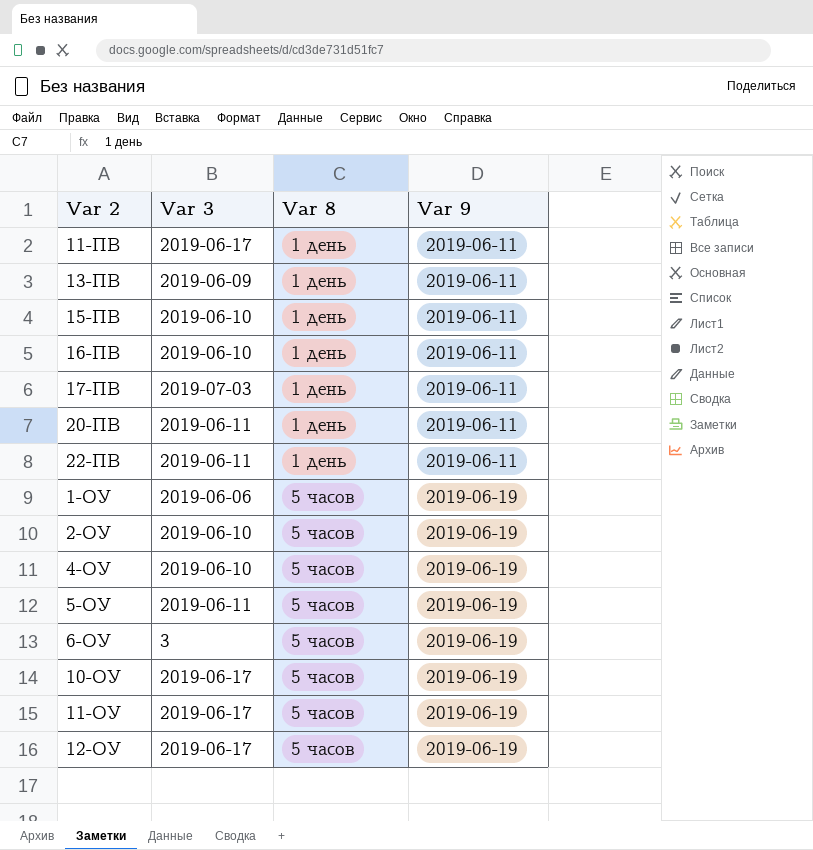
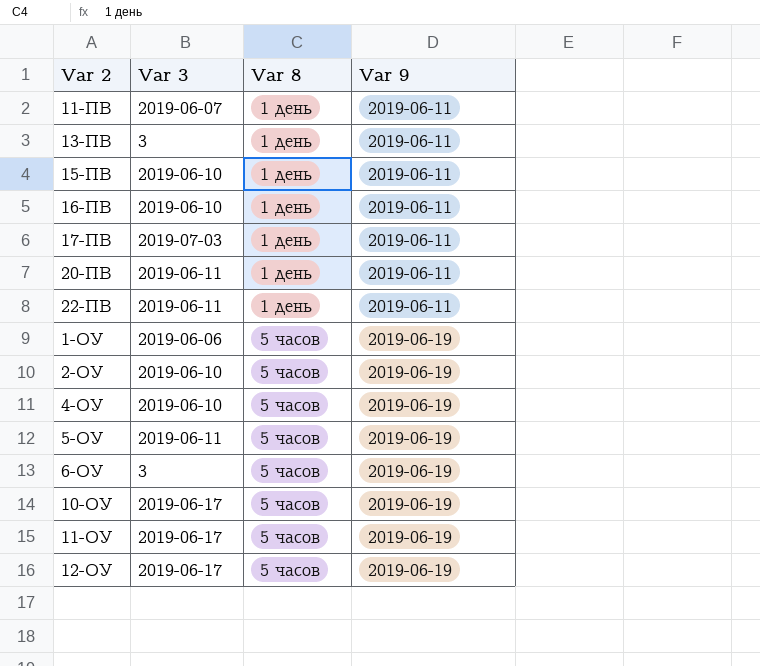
11-ПВ | Var 3: 2019-06-17 -> 2019-06-07
13-ПВ | Var 3: 2019-06-09 -> 3

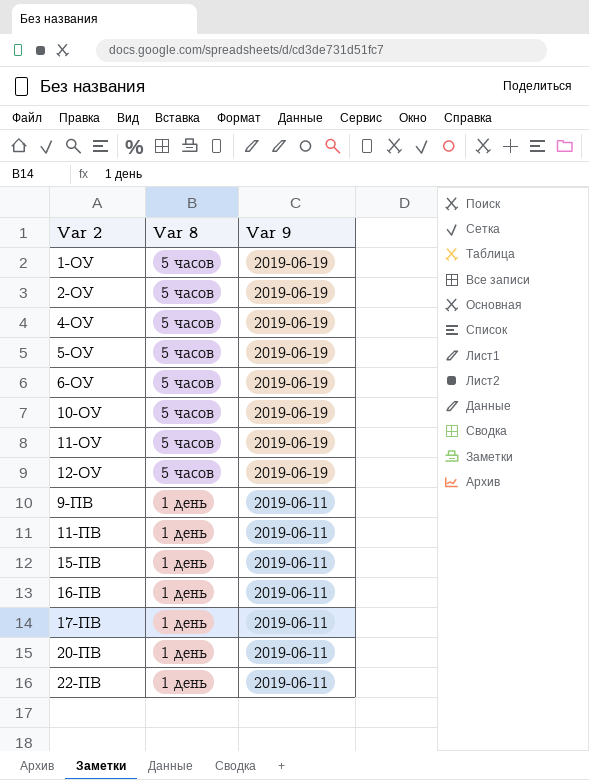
row order: Var 8 ascending -> Var 8 descending
column Var 3 | position: 2 -> none
row 13-ПВ: 3 | 1 день | 2019-06-11 -> none
row 9-ПВ: none -> 1 день | 2019-06-11

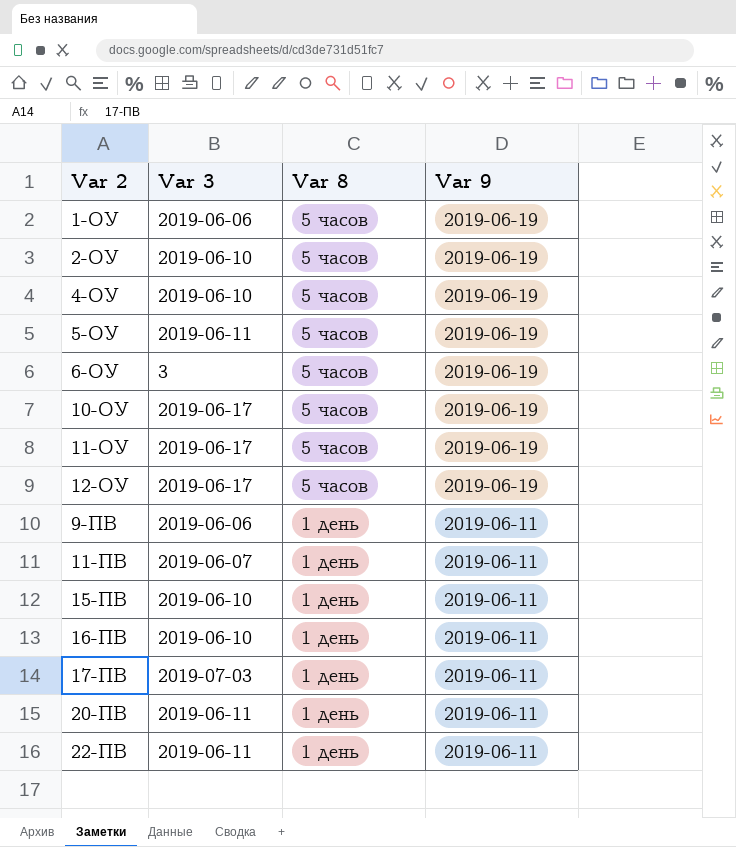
column Var 3 | position: none -> 2

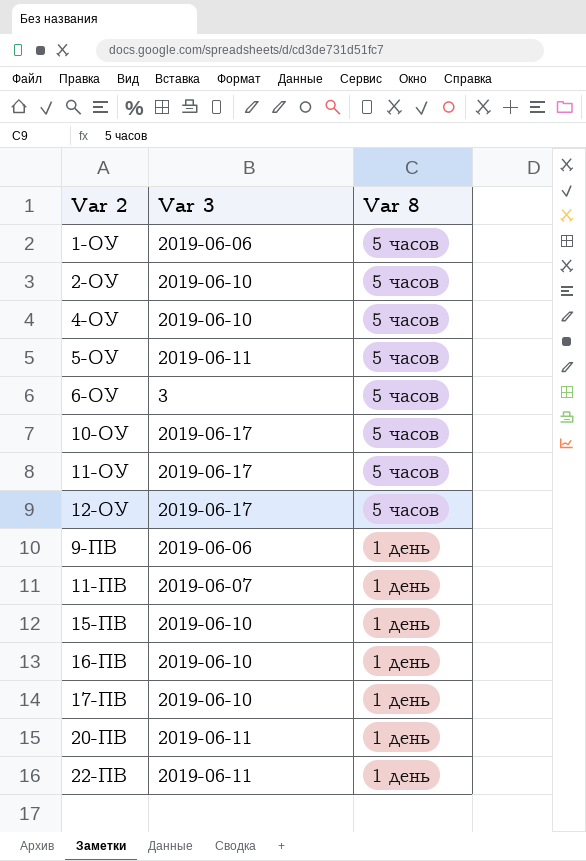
column Var 9 | position: 4 -> none
17-ПВ | Var 3: 2019-07-03 -> 2019-06-10

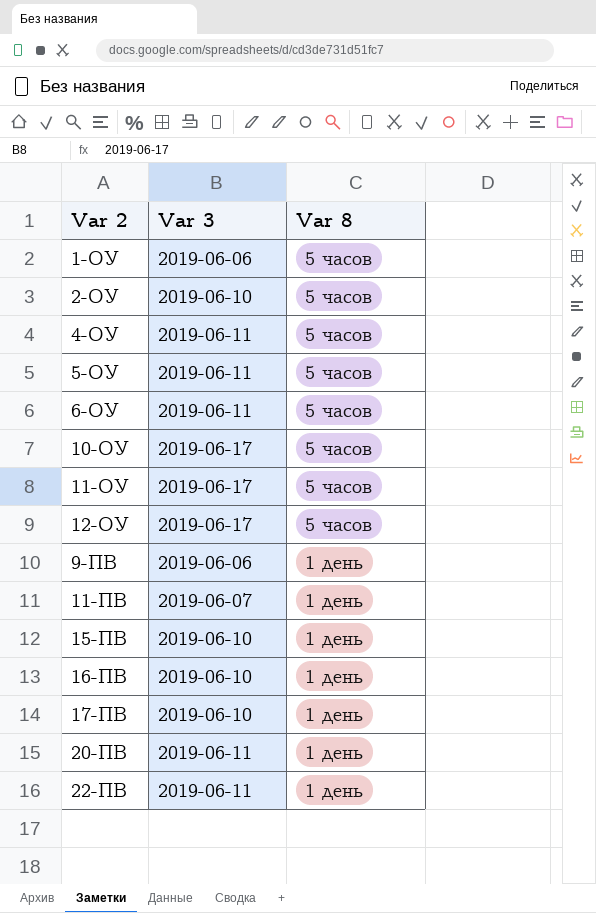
4-ОУ | Var 3: 2019-06-10 -> 2019-06-11
6-ОУ | Var 3: 3 -> 2019-06-11

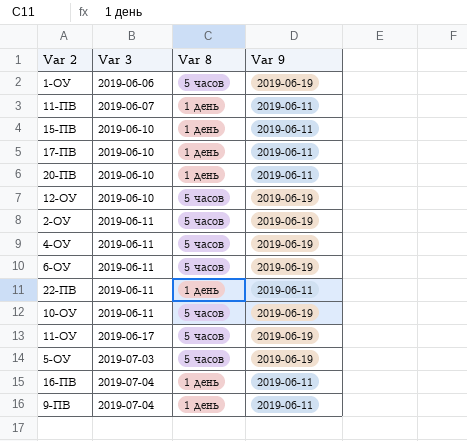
row order: Var 8 descending -> Var 3 ascending
column Var 9 | position: none -> 4
20-ПВ | Var 3: 2019-06-11 -> 2019-06-10
12-ОУ | Var 3: 2019-06-17 -> 2019-06-10
2-ОУ | Var 3: 2019-06-10 -> 2019-06-11
10-ОУ | Var 3: 2019-06-17 -> 2019-06-11
5-ОУ | Var 3: 2019-06-11 -> 2019-07-03
16-ПВ | Var 3: 2019-06-10 -> 2019-07-04
9-ПВ | Var 3: 2019-06-06 -> 2019-07-04

